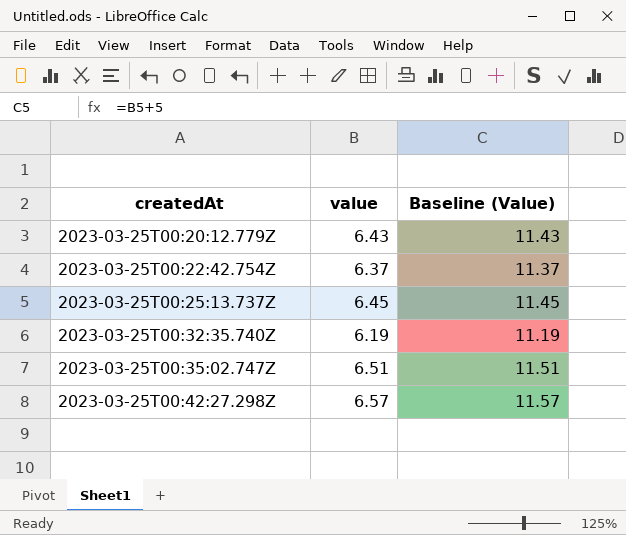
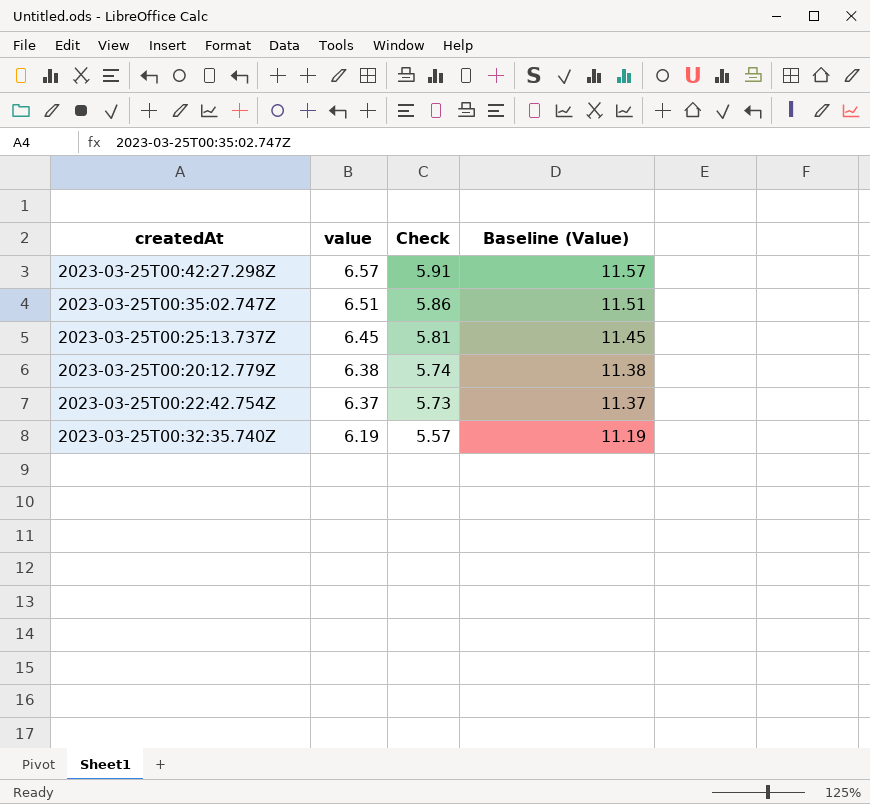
row order: createdAt ascending -> value descending
column Check | formula: none -> [value] * 0.9
2023-03-25T00:20:12.779Z | value: 6.43 -> 6.38
2023-03-25T00:20:12.779Z | Baseline (Value): 11.43 -> 11.38

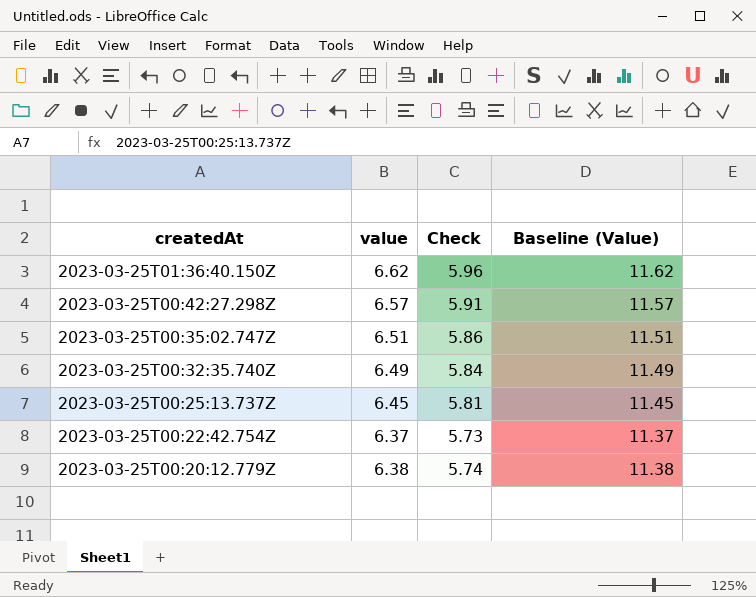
row order: value descending -> createdAt descending
row 2023-03-25T01:36:40.150Z: none -> 6.62 | 5.96 | 11.62
2023-03-25T00:32:35.740Z | value: 6.19 -> 6.49
2023-03-25T00:32:35.740Z | Check: 5.57 -> 5.84
2023-03-25T00:32:35.740Z | Baseline (Value): 11.19 -> 11.49

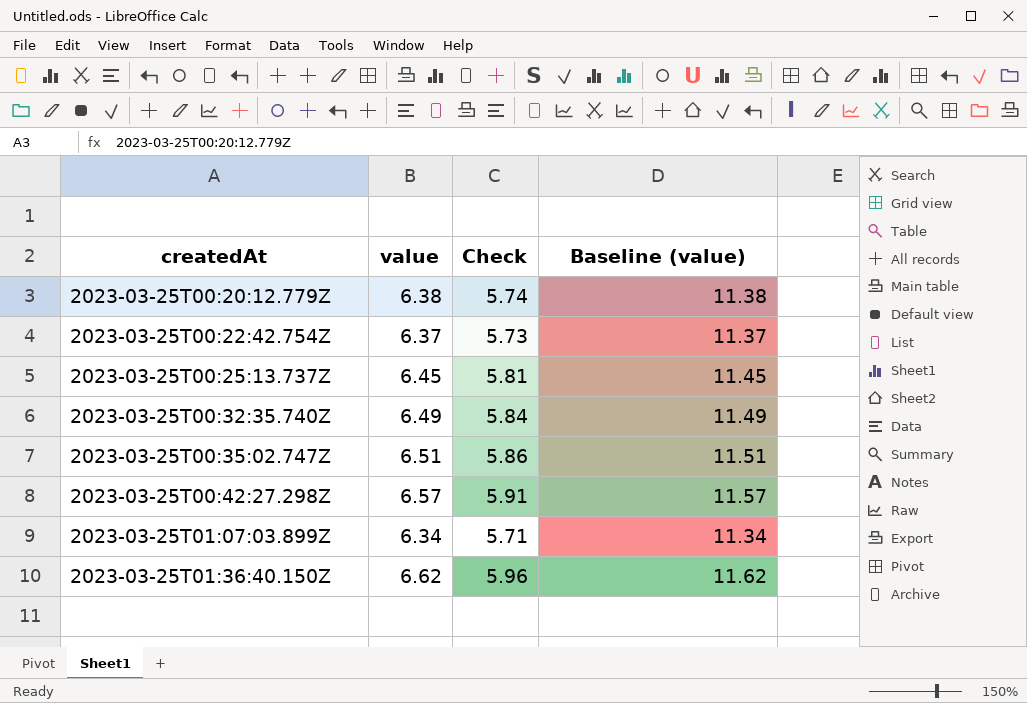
row order: createdAt descending -> createdAt ascending
column name: Baseline (Value) -> Baseline (value)
row 2023-03-25T01:07:03.899Z: none -> 6.34 | 5.71 | 11.34

